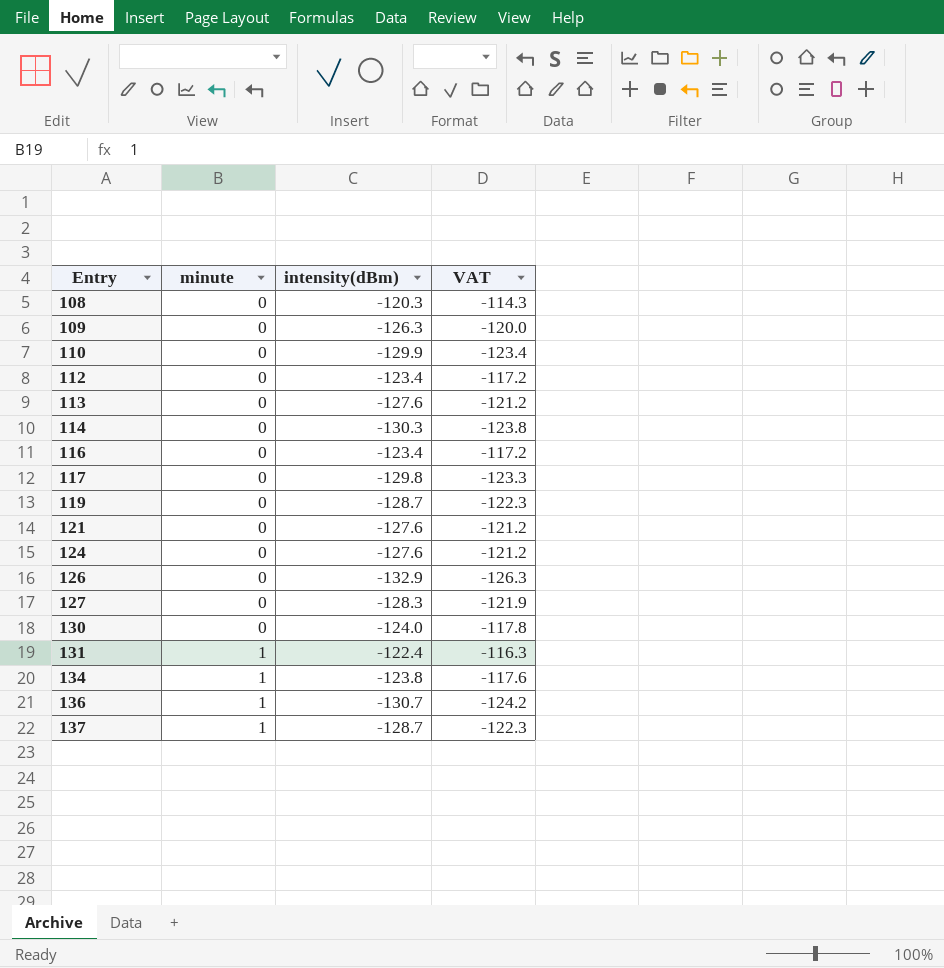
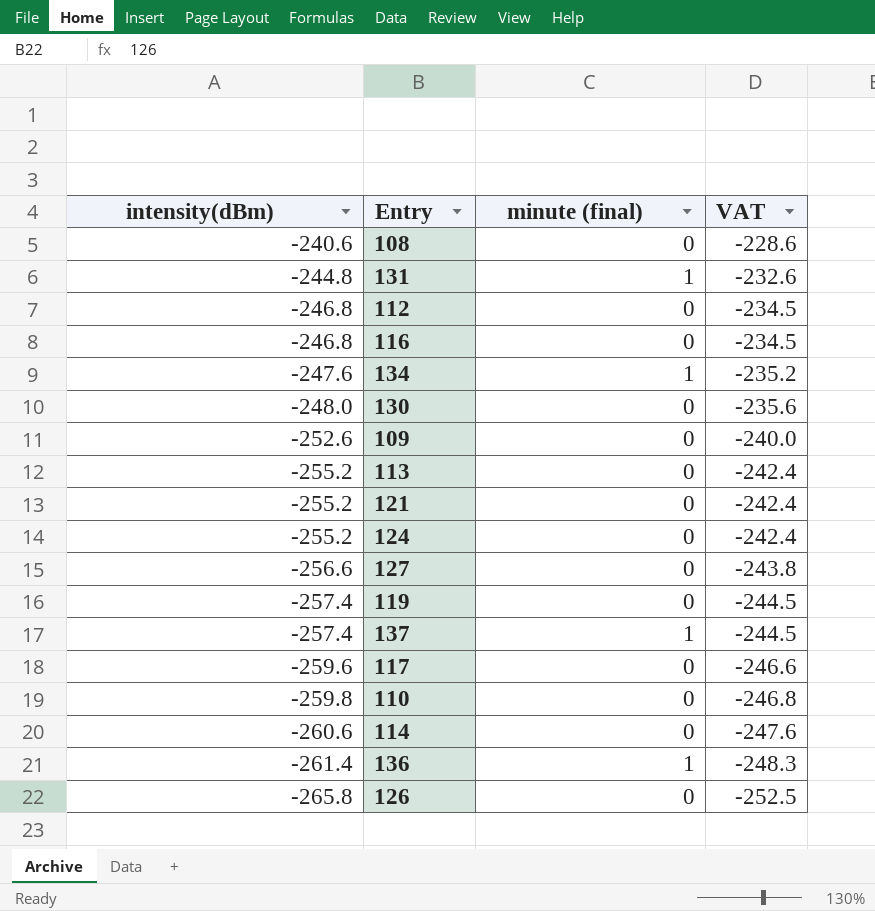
row order: Entry ascending -> intensity(dBm) descending
column intensity(dBm) | position: 3 -> 1
column name: minute -> minute (final)
108 | intensity(dBm): -120.3 -> -240.6
108 | VAT: -114.3 -> -228.6
131 | intensity(dBm): -122.4 -> -244.8
131 | VAT: -116.3 -> -232.6
112 | intensity(dBm): -123.4 -> -246.8
112 | VAT: -117.2 -> -234.5
116 | intensity(dBm): -123.4 -> -246.8
116 | VAT: -117.2 -> -234.5
134 | intensity(dBm): -123.8 -> -247.6
134 | VAT: -117.6 -> -235.2
130 | intensity(dBm): -124.0 -> -248.0
130 | VAT: -117.8 -> -235.6
109 | intensity(dBm): -126.3 -> -252.6
109 | VAT: -120.0 -> -240.0
113 | intensity(dBm): -127.6 -> -255.2
113 | VAT: -121.2 -> -242.4
121 | intensity(dBm): -127.6 -> -255.2
121 | VAT: -121.2 -> -242.4
124 | intensity(dBm): -127.6 -> -255.2
124 | VAT: -121.2 -> -242.4
127 | intensity(dBm): -128.3 -> -256.6
127 | VAT: -121.9 -> -243.8
119 | intensity(dBm): -128.7 -> -257.4
119 | VAT: -122.3 -> -244.5
137 | intensity(dBm): -128.7 -> -257.4
137 | VAT: -122.3 -> -244.5
117 | intensity(dBm): -129.8 -> -259.6
117 | VAT: -123.3 -> -246.6
110 | intensity(dBm): -129.9 -> -259.8
110 | VAT: -123.4 -> -246.8
114 | intensity(dBm): -130.3 -> -260.6
114 | VAT: -123.8 -> -247.6
136 | intensity(dBm): -130.7 -> -261.4
136 | VAT: -124.2 -> -248.3
126 | intensity(dBm): -132.9 -> -265.8
126 | VAT: -126.3 -> -252.5

